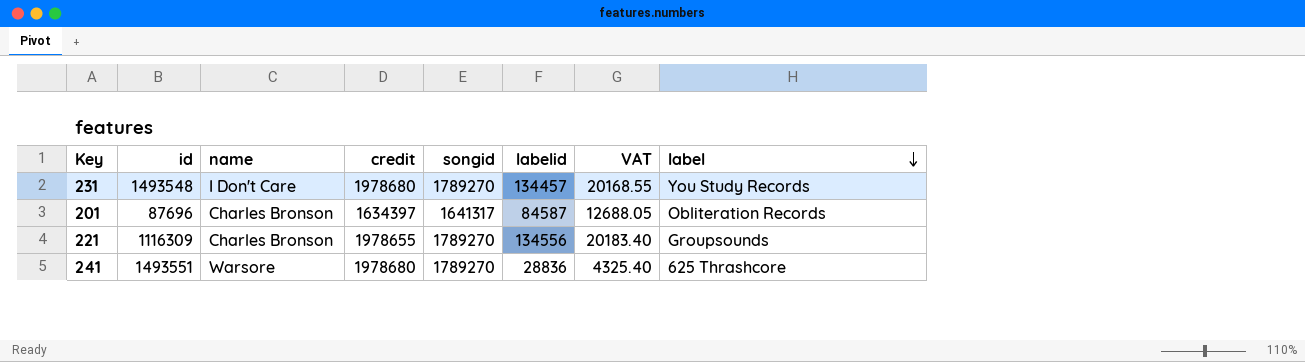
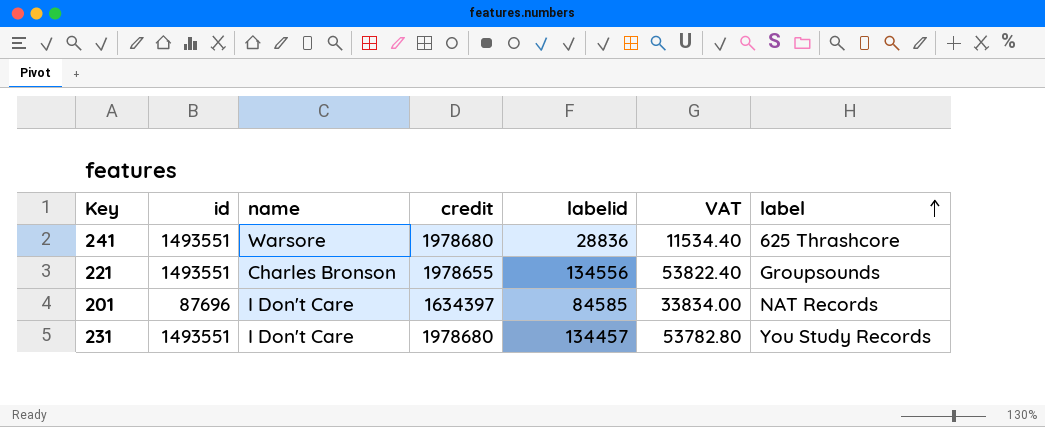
row order: label descending -> label ascending
column songid | position: 5 -> none
column VAT | formula: [labelid] * 0.15 -> [labelid] * 0.4
221 | id: 1116309 -> 1493551
201 | name: Charles Bronson -> I Don't Care
201 | labelid: 84587 -> 84585
201 | label: Obliteration Records -> NAT Records
231 | id: 1493548 -> 1493551

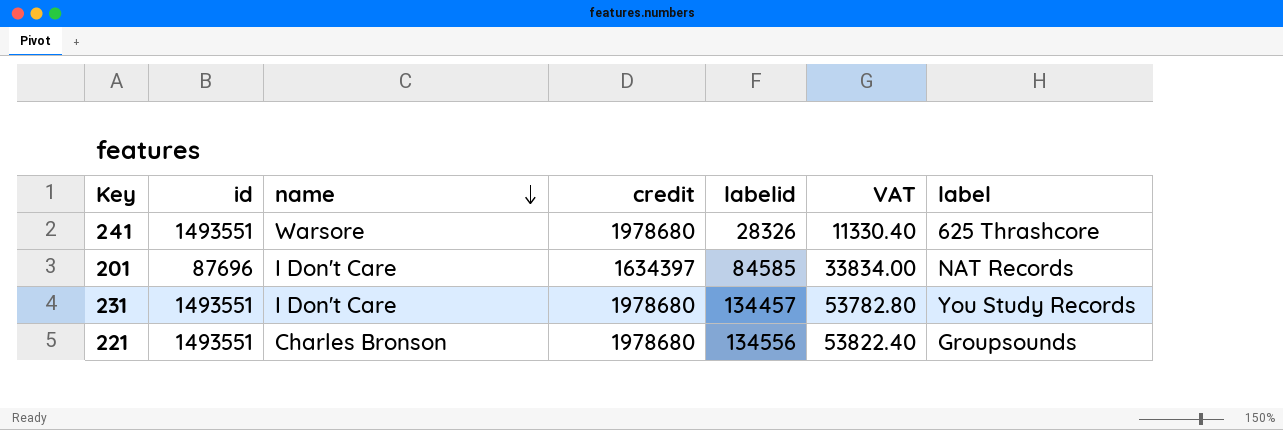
row order: label ascending -> name descending
241 | labelid: 28836 -> 28326
241 | VAT: 11534.40 -> 11330.40
221 | credit: 1978655 -> 1978680

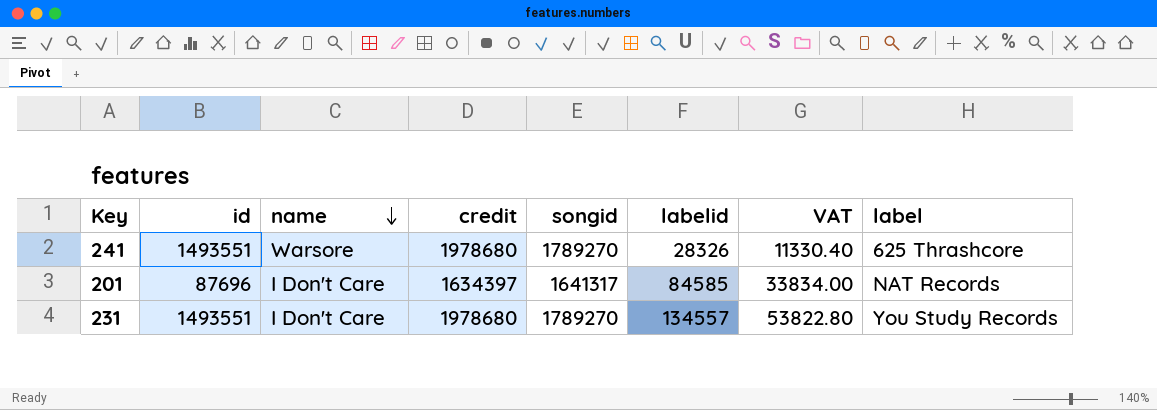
column songid | position: none -> 5
row 221: 1493551 | Charles Bronson | 1978680 | 134556 | 53822.40 | Groupsounds -> none
231 | labelid: 134457 -> 134557
231 | VAT: 53782.80 -> 53822.80

